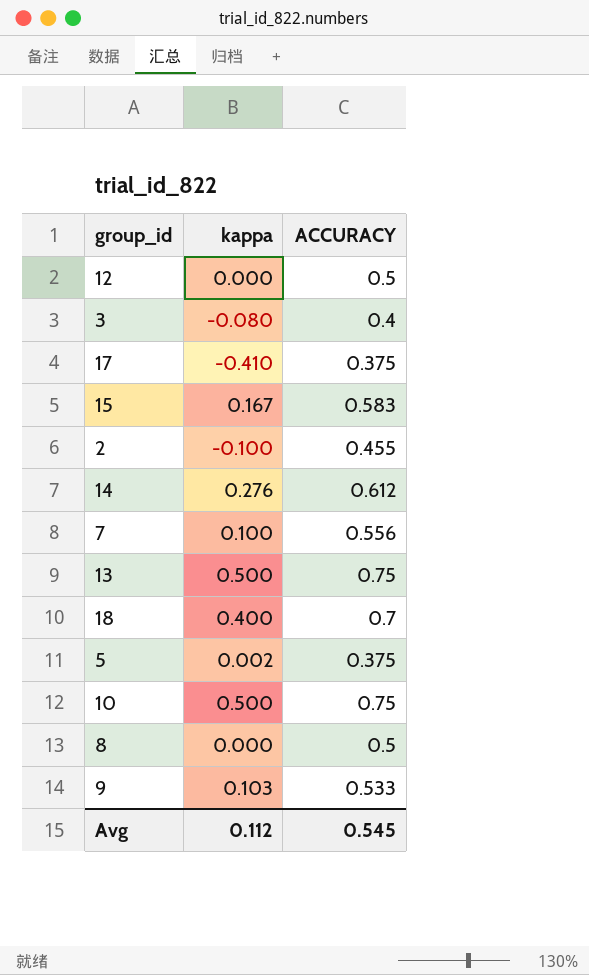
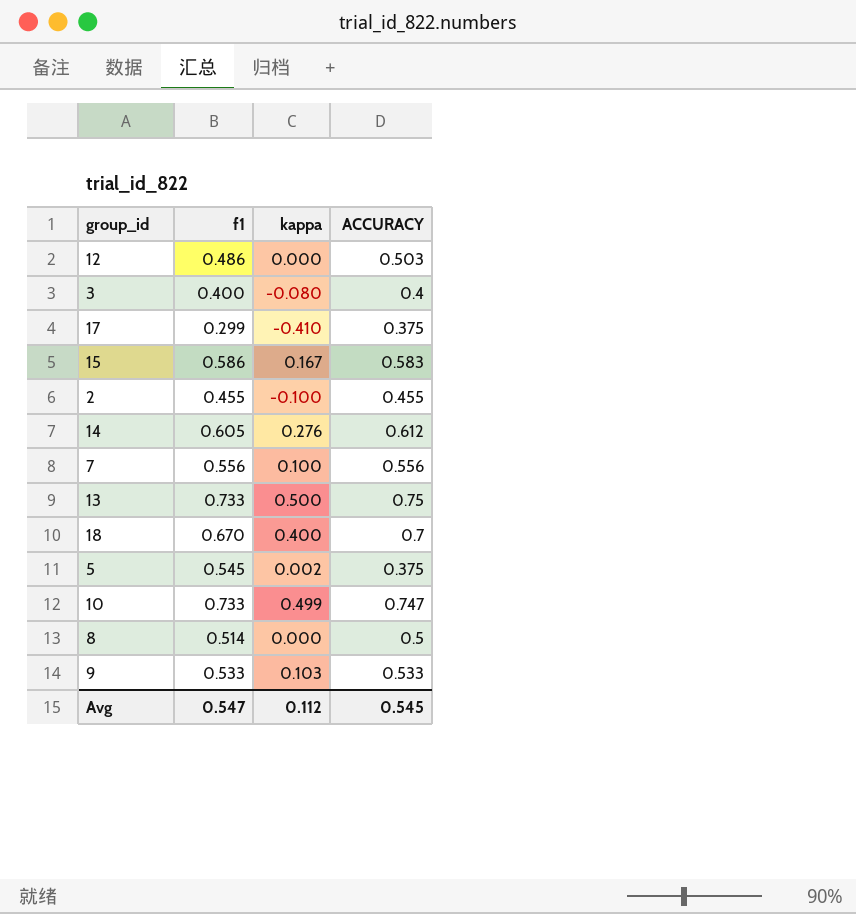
column f1 | position: none -> 2
12 | ACCURACY: 0.5 -> 0.503
10 | kappa: 0.500 -> 0.499
10 | ACCURACY: 0.75 -> 0.747

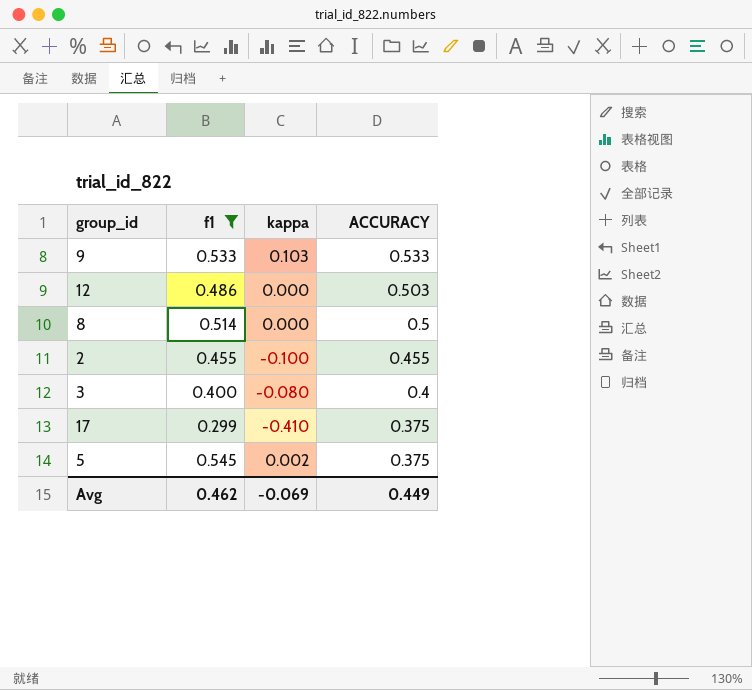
filter: none -> f1 <= 0.545
row order: none -> ACCURACY descending
Avg | f1: 0.547 -> 0.462
Avg | kappa: 0.112 -> -0.069
Avg | ACCURACY: 0.545 -> 0.449

